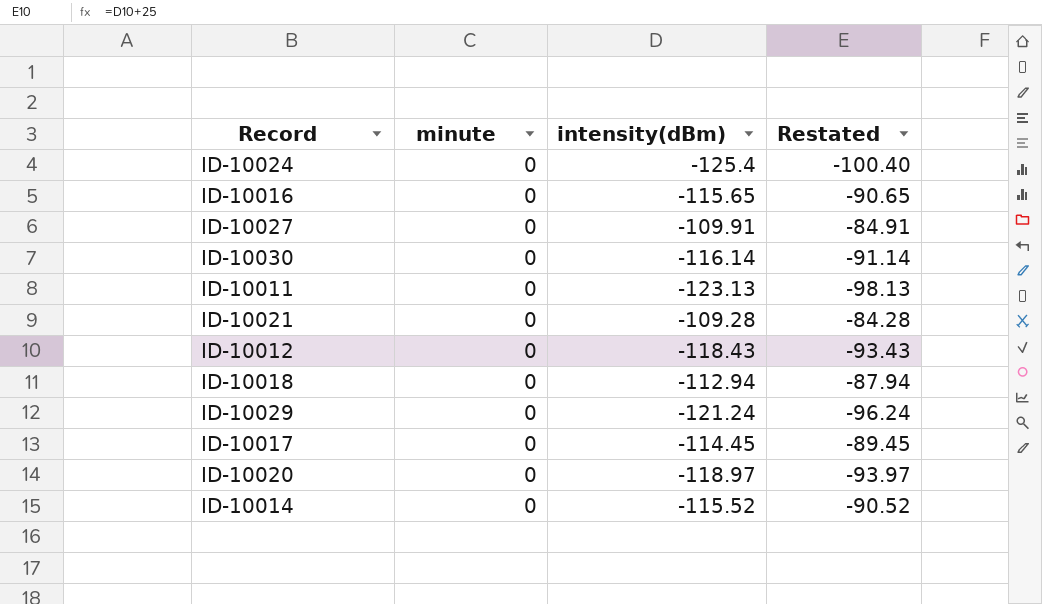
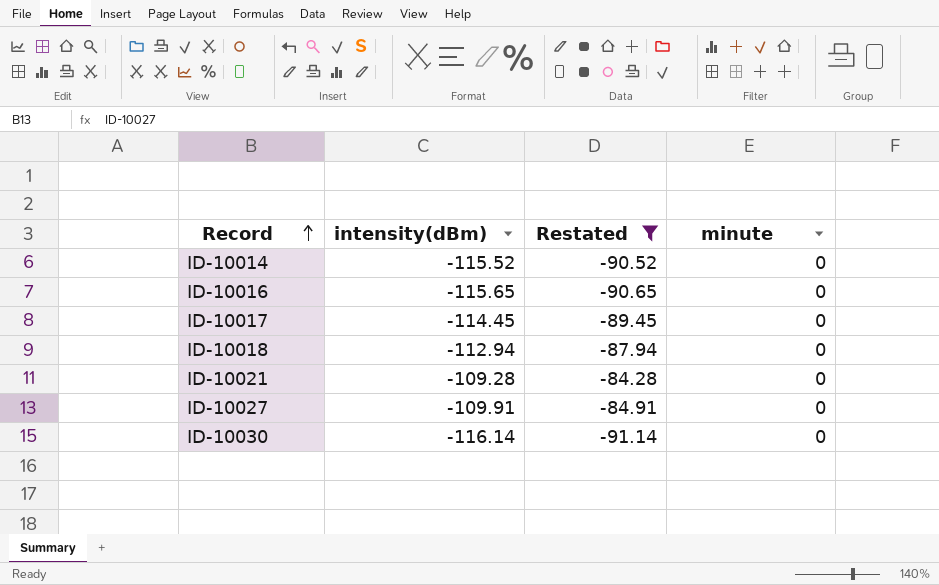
filter: none -> Restated >= -91.14
row order: none -> Record ascending
column minute | position: 2 -> 4

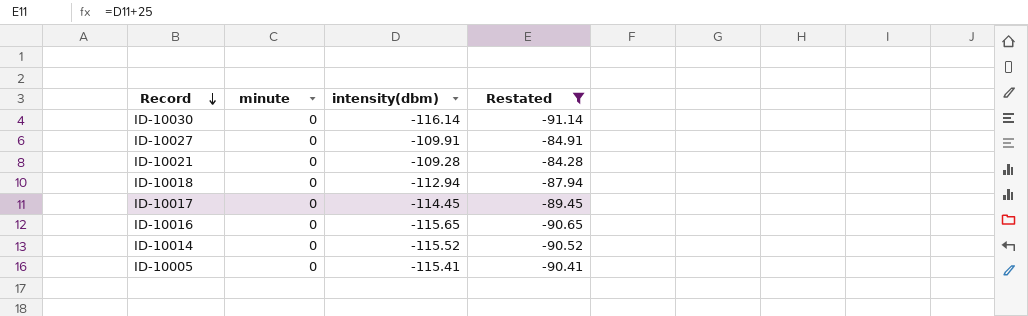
row order: Record ascending -> Record descending
column minute | position: 4 -> 2
column name: intensity(dBm) -> intensity(dbm)
row ID-10005: none -> 0 | -115.41 | -90.41

